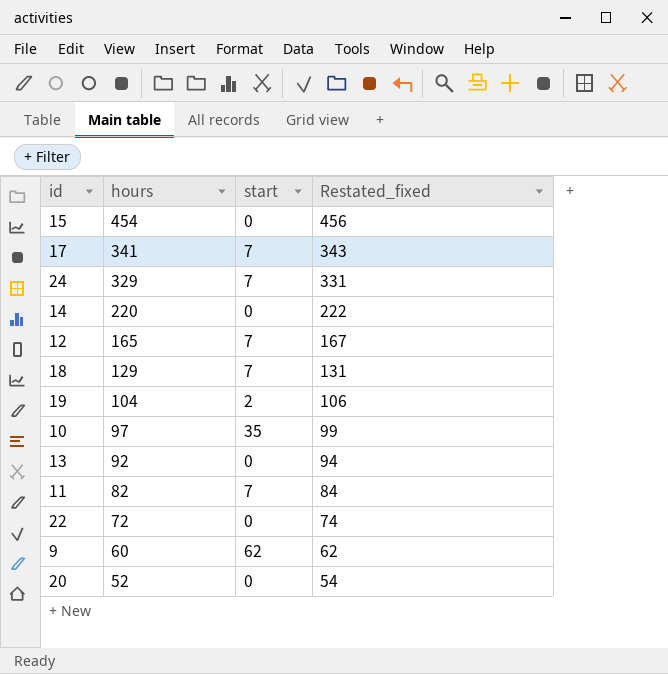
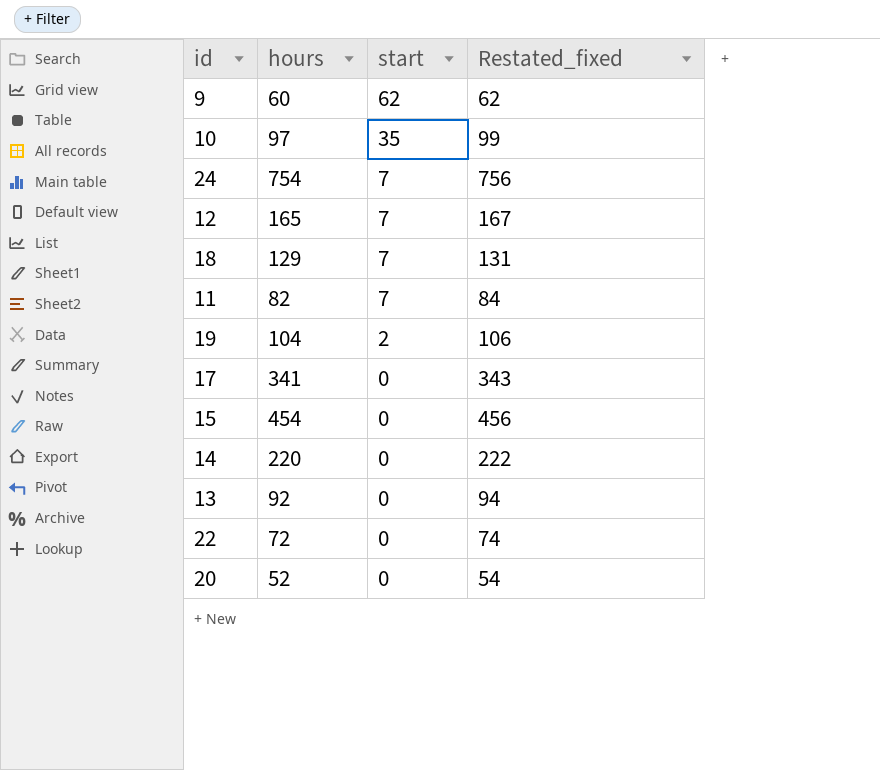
row order: hours descending -> start descending
24 | hours: 329 -> 754
24 | Restated_fixed: 331 -> 756
17 | start: 7 -> 0

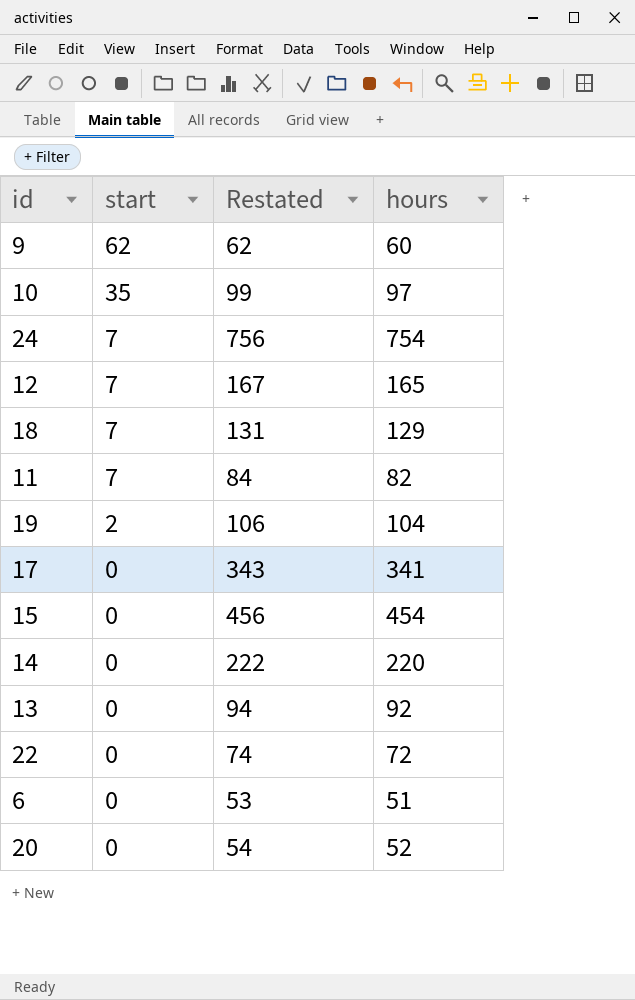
column name: Restated_fixed -> Restated
column hours | position: 2 -> 4
row 6: none -> 0 | 53 | 51

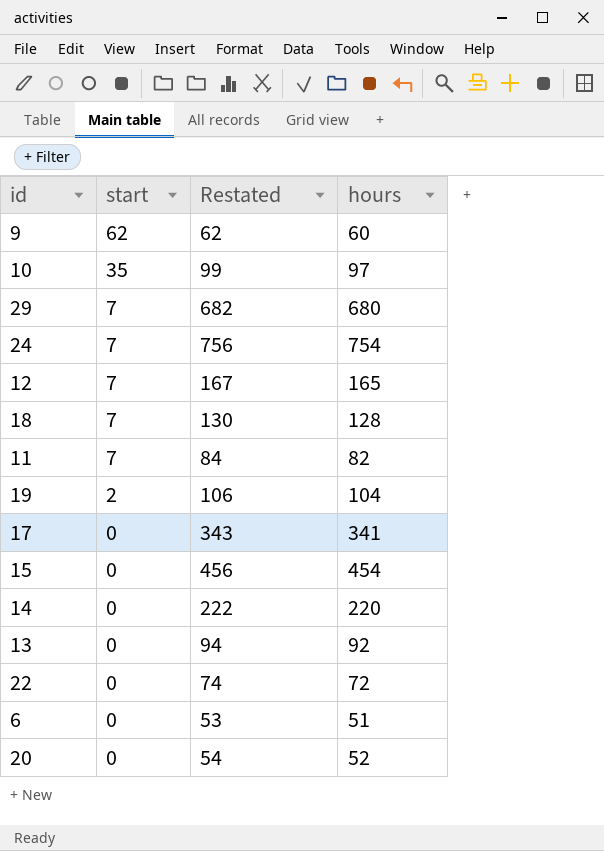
row 29: none -> 7 | 682 | 680
18 | Restated: 131 -> 130
18 | hours: 129 -> 128

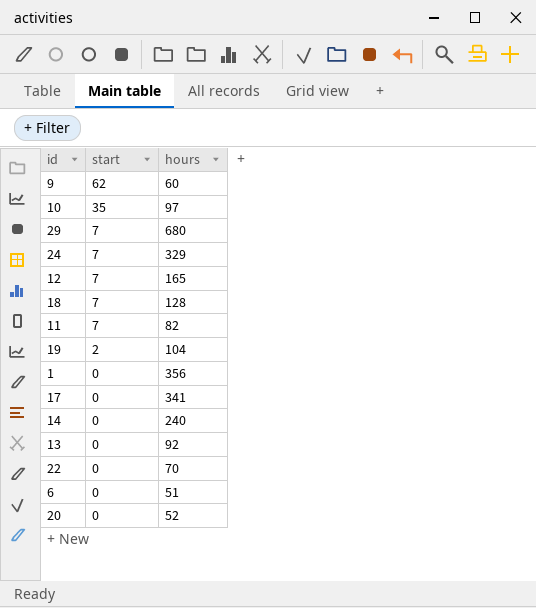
column Restated | formula: [hours] + 2 -> none
row 15: 0 | 456 | 454 -> none
24 | hours: 754 -> 329
row 1: none -> 0 | 356
14 | hours: 220 -> 240
22 | hours: 72 -> 70

